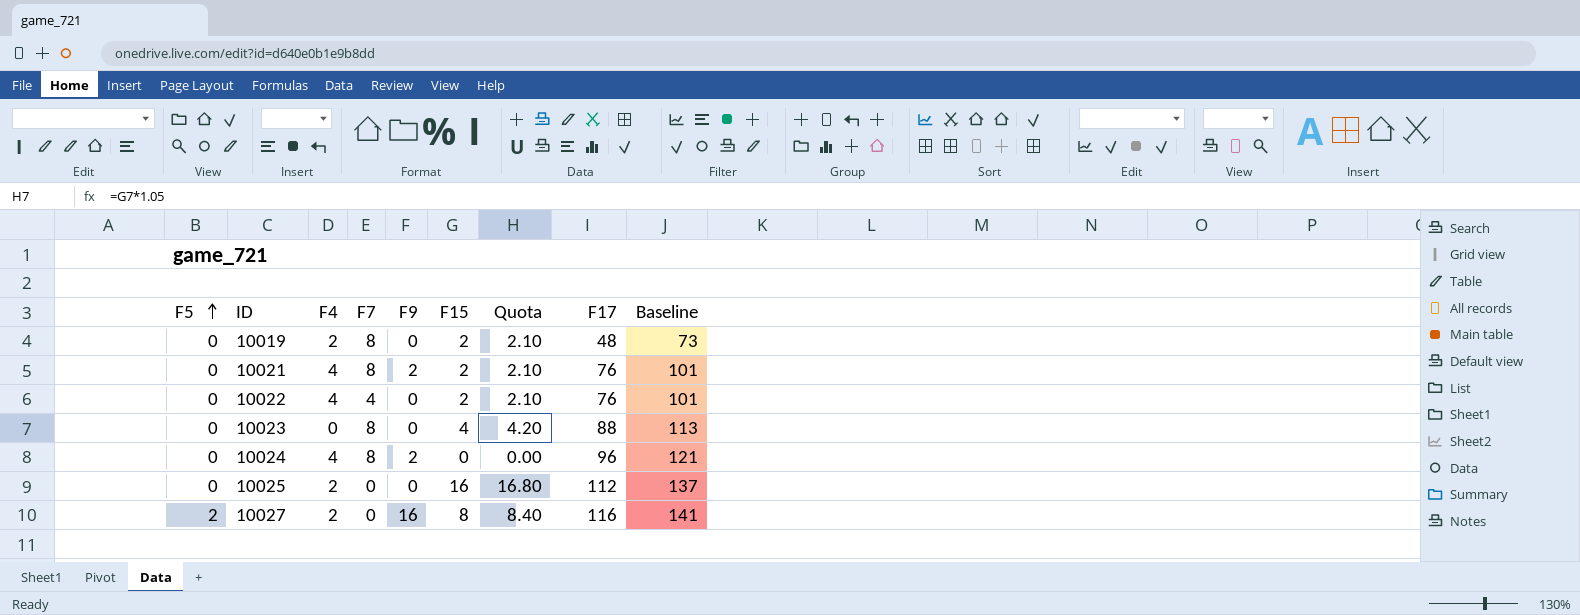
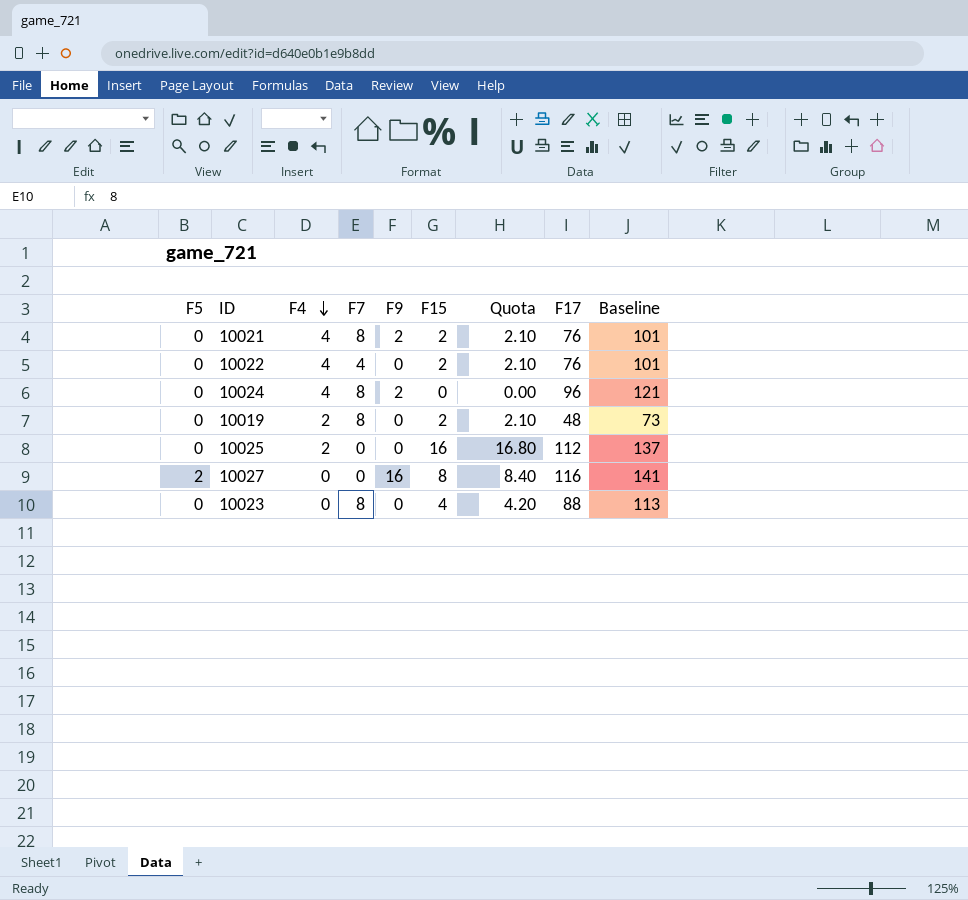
row order: F5 ascending -> F4 descending
10027 | F4: 2 -> 0

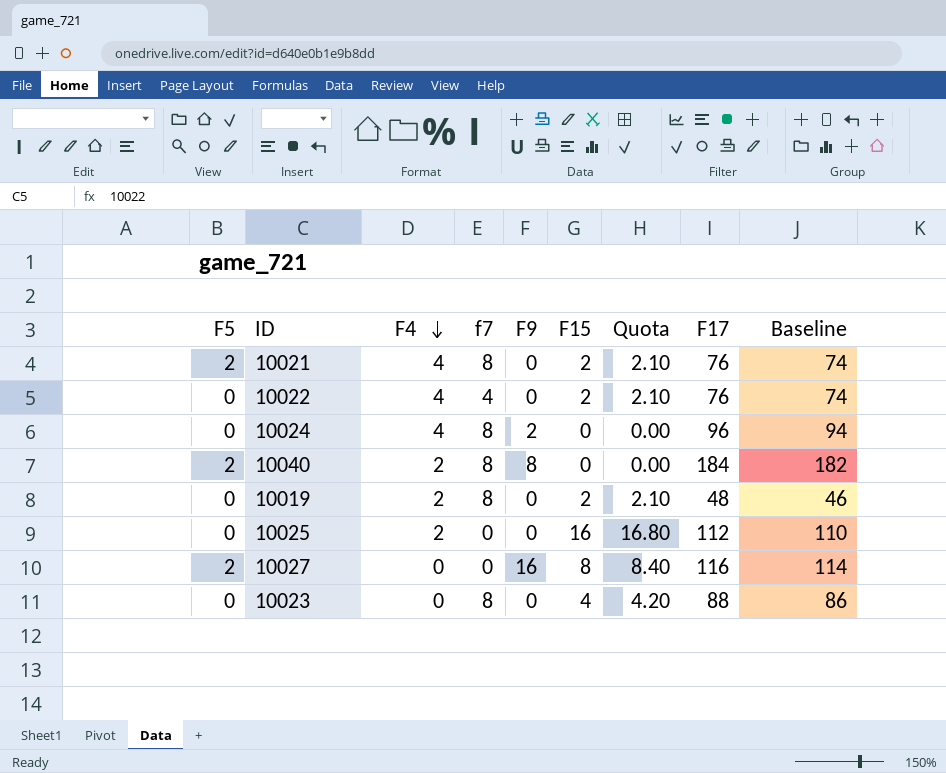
column name: F7 -> f7
column Baseline | formula: [F17] + 25 -> [F17] - 2
10021 | F5: 0 -> 2
10021 | F9: 2 -> 0
row 10040: none -> 2 | 2 | 8 | 8 | 0 | 0.00 | 184 | 182

